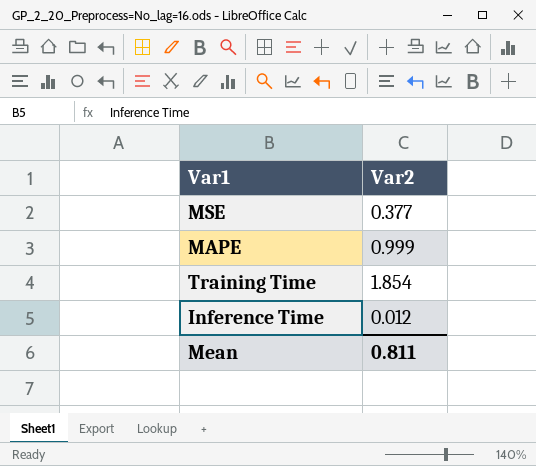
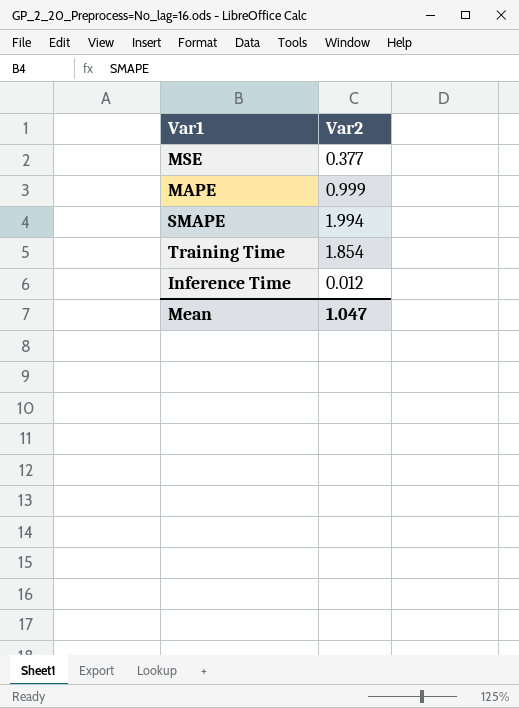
row SMAPE: none -> 1.994
Mean | Var2: 0.811 -> 1.047

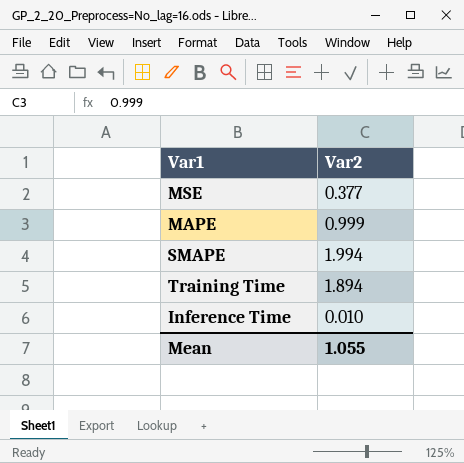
Training Time | Var2: 1.854 -> 1.894
Inference Time | Var2: 0.012 -> 0.010
Mean | Var2: 1.047 -> 1.055

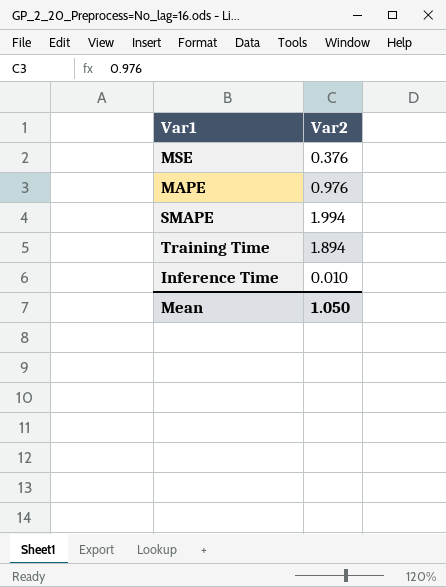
MSE | Var2: 0.377 -> 0.376
MAPE | Var2: 0.999 -> 0.976
Mean | Var2: 1.055 -> 1.050

